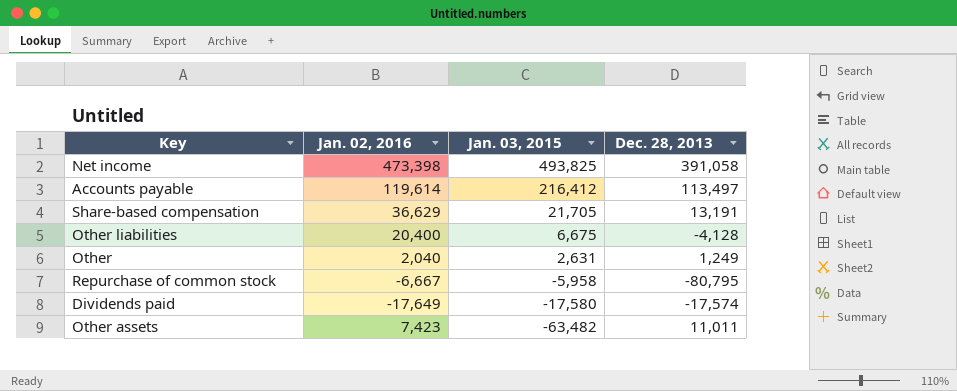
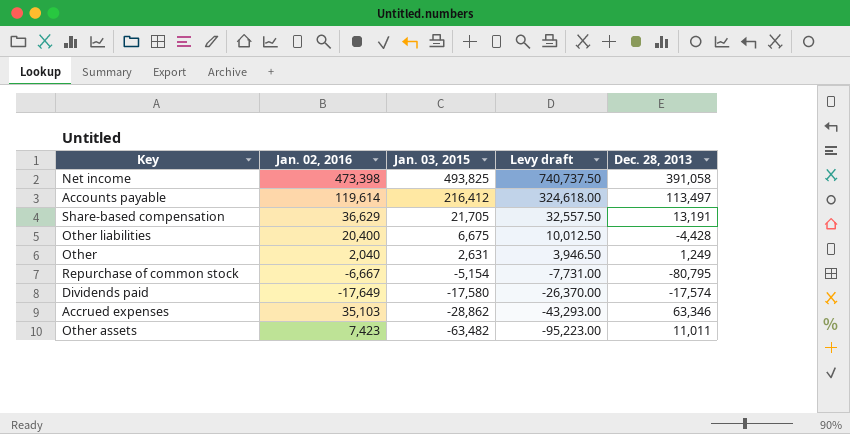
column Levy draft | formula: none -> [Jan. 03, 2015] * 1.5
Other liabilities | Dec. 28, 2013: -4,128 -> -4,428
Repurchase of common stock | Jan. 03, 2015: -5,958 -> -5,154
row Accrued expenses: none -> 35,103 | -28,862 | -43,293.00 | 63,346

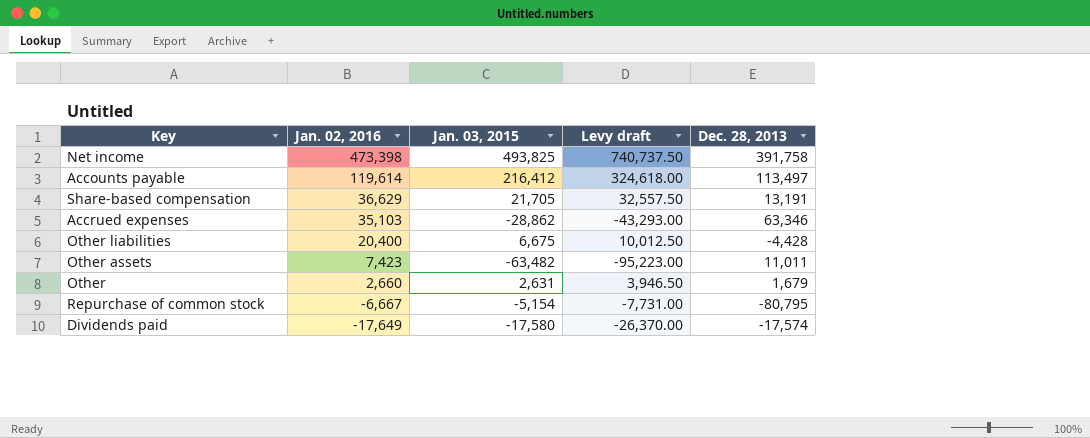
row order: Jan. 03, 2015 descending -> Jan. 02, 2016 descending
Net income | Dec. 28, 2013: 391,058 -> 391,758
Other | Jan. 02, 2016: 2,040 -> 2,660
Other | Dec. 28, 2013: 1,249 -> 1,679

